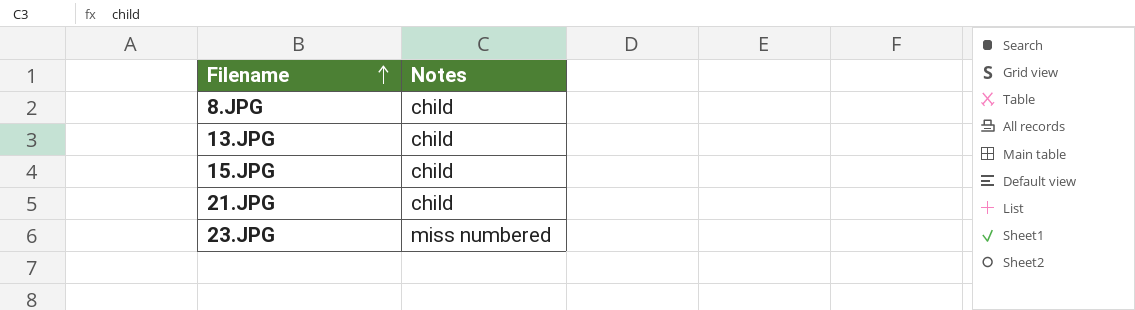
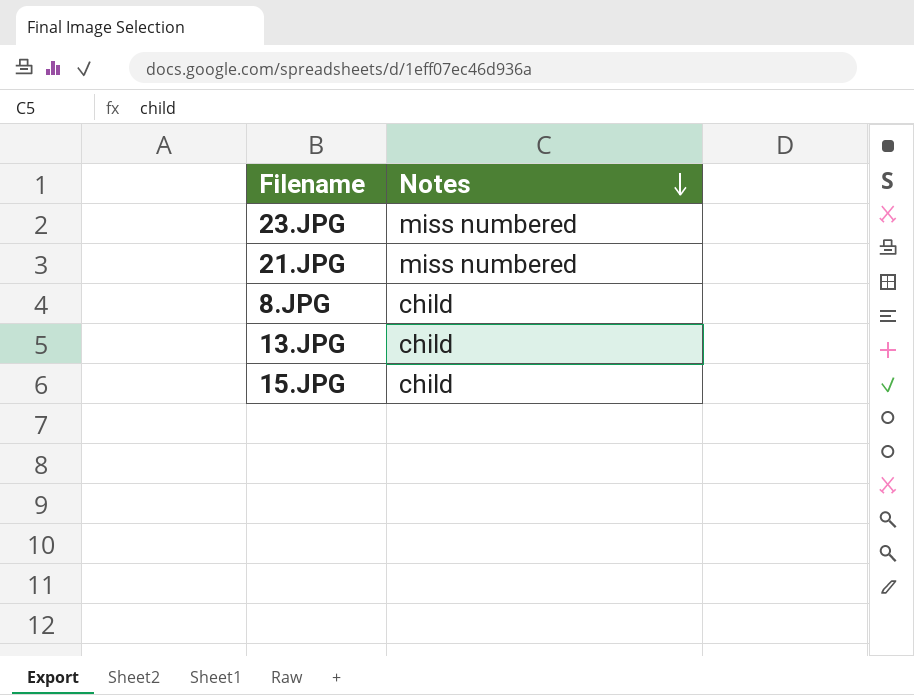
row order: Filename ascending -> Notes descending
21.JPG | Notes: child -> miss numbered

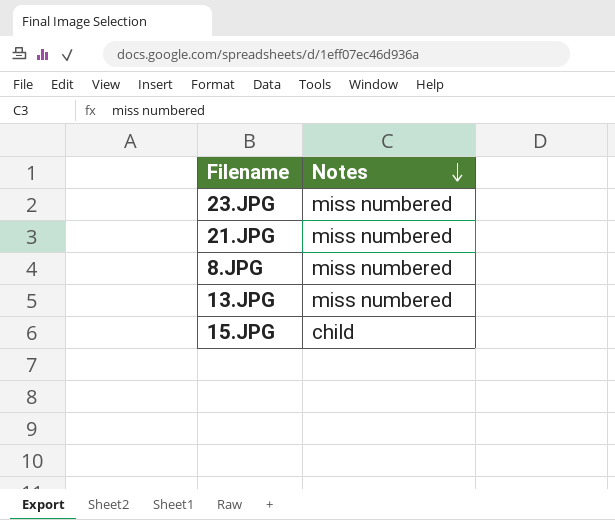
8.JPG | Notes: child -> miss numbered
13.JPG | Notes: child -> miss numbered

